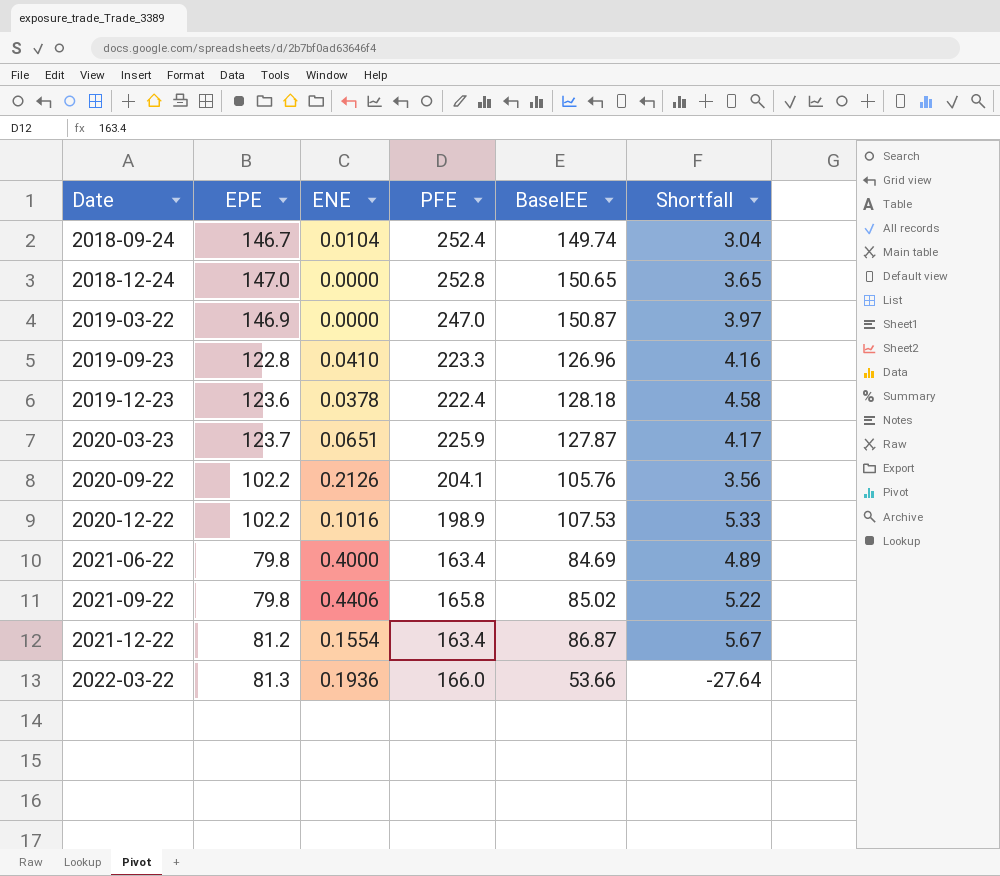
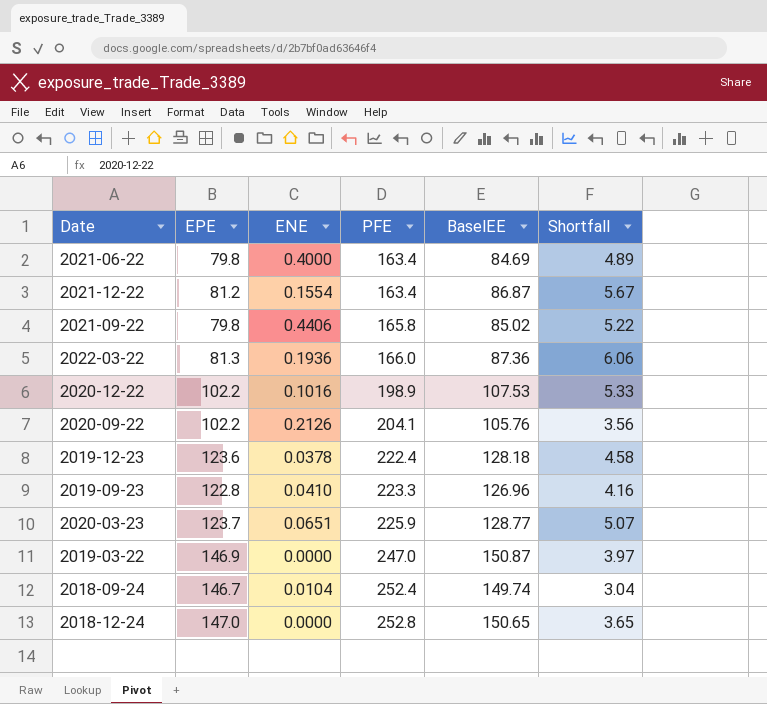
row order: Date ascending -> PFE ascending
2022-03-22 | BaselEE: 53.66 -> 87.36
2022-03-22 | Shortfall: -27.64 -> 6.06
2020-03-23 | BaselEE: 127.87 -> 128.77
2020-03-23 | Shortfall: 4.17 -> 5.07

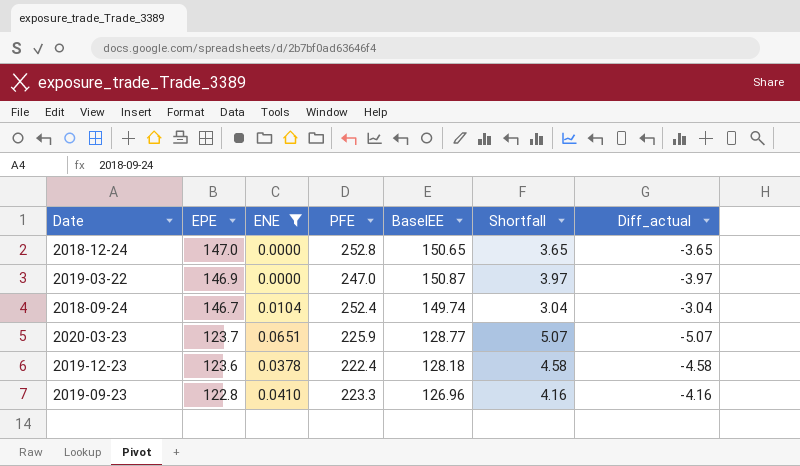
filter: none -> ENE <= 0.0651
row order: PFE ascending -> EPE descending
column Diff_actual | formula: none -> [EPE] - [BaselEE]

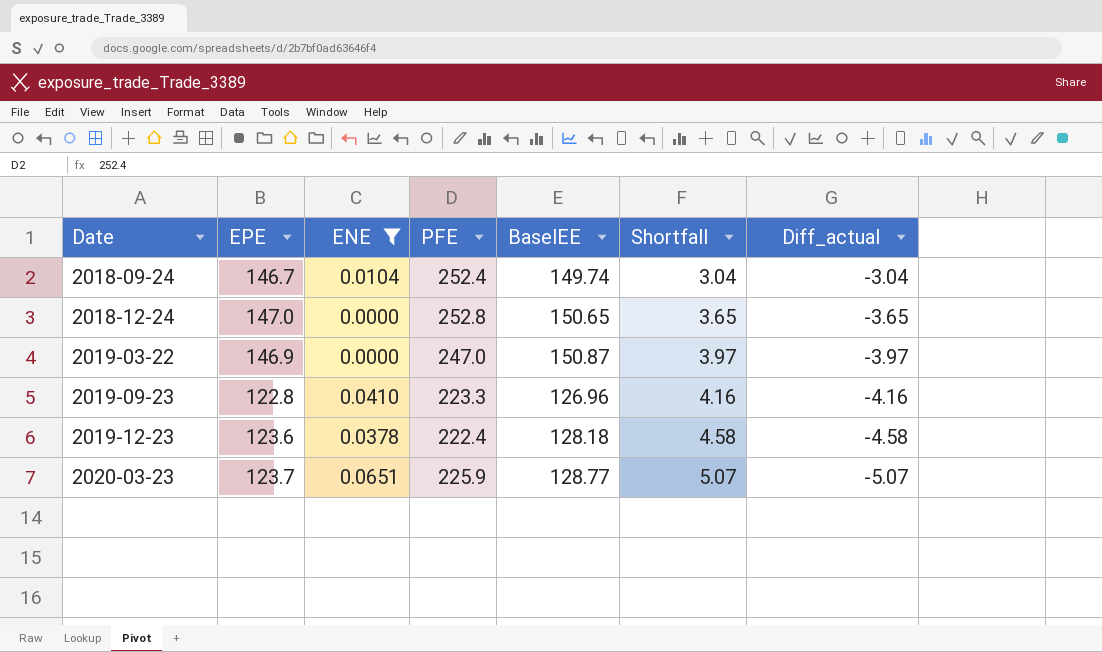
row order: EPE descending -> Date ascending

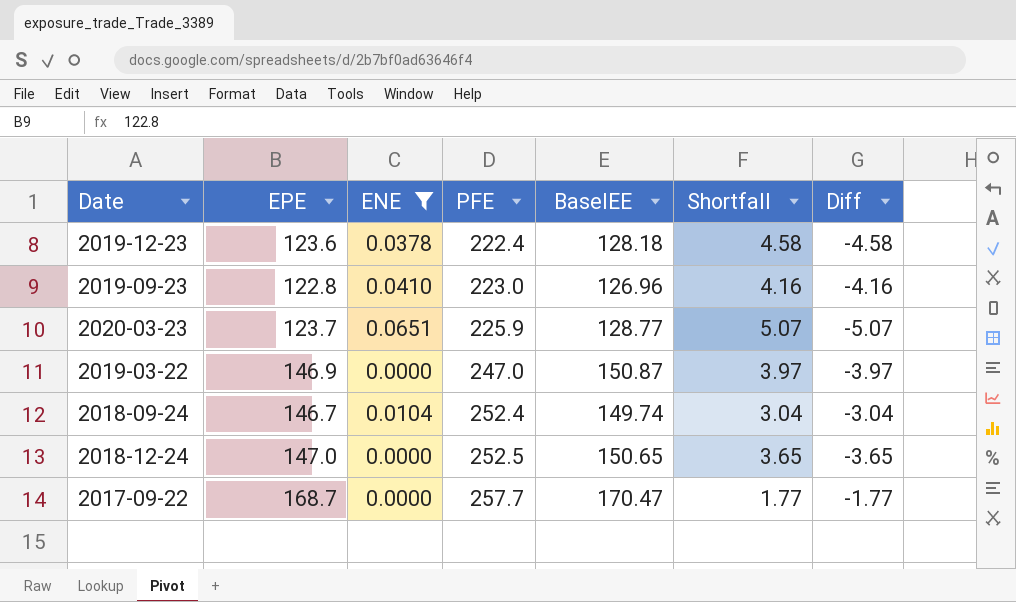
row order: Date ascending -> PFE ascending
column name: Diff_actual -> Diff
2019-09-23 | PFE: 223.3 -> 223.0
2018-12-24 | PFE: 252.8 -> 252.5
row 2017-09-22: none -> 168.7 | 0.0000 | 257.7 | 170.47 | 1.77 | -1.77

